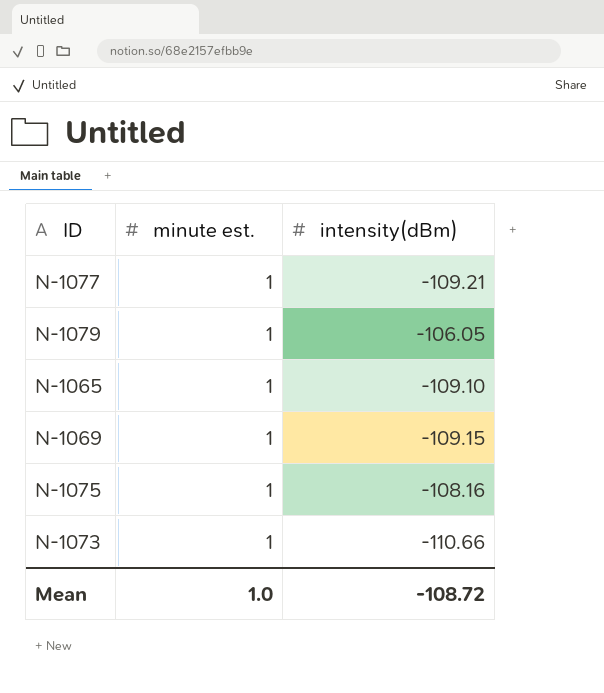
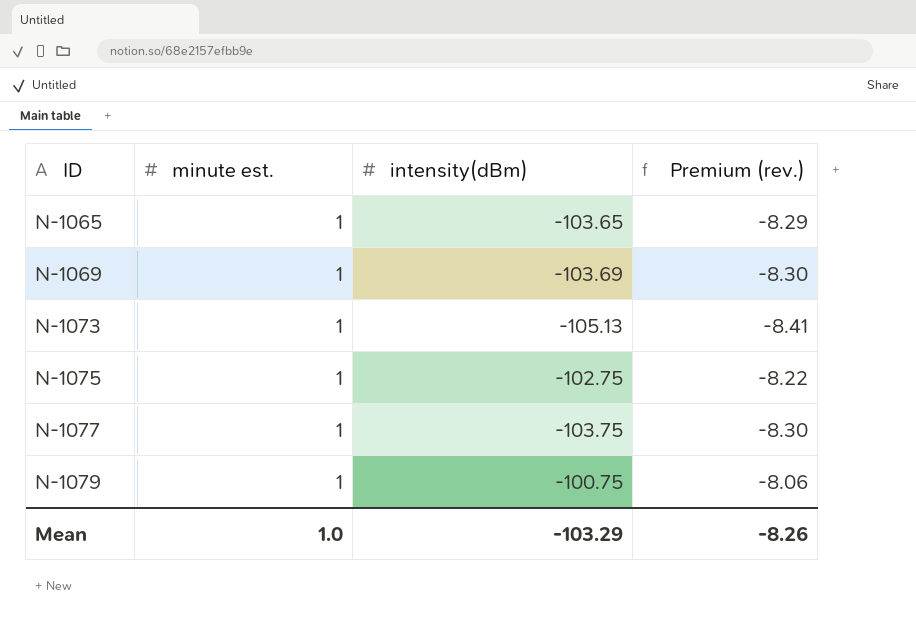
row order: none -> ID ascending
column Premium (rev.) | formula: none -> [intensity(dBm)] * 0.08
N-1065 | intensity(dBm): -109.10 -> -103.65
N-1069 | intensity(dBm): -109.15 -> -103.69
N-1073 | intensity(dBm): -110.66 -> -105.13
N-1075 | intensity(dBm): -108.16 -> -102.75
N-1077 | intensity(dBm): -109.21 -> -103.75
N-1079 | intensity(dBm): -106.05 -> -100.75
Mean | intensity(dBm): -108.72 -> -103.29

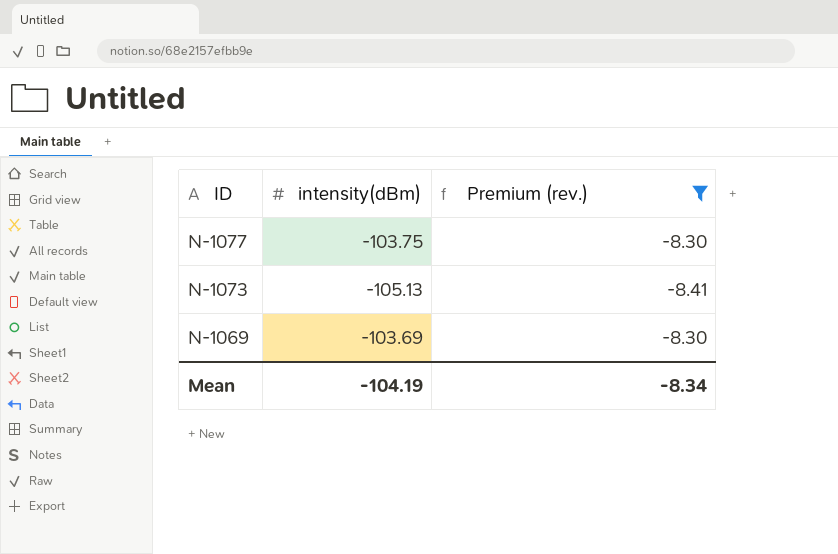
filter: none -> Premium (rev.) <= -8.30
row order: ID ascending -> ID descending
column minute est. | position: 2 -> none
Mean | intensity(dBm): -103.29 -> -104.19
Mean | Premium (rev.): -8.26 -> -8.34

